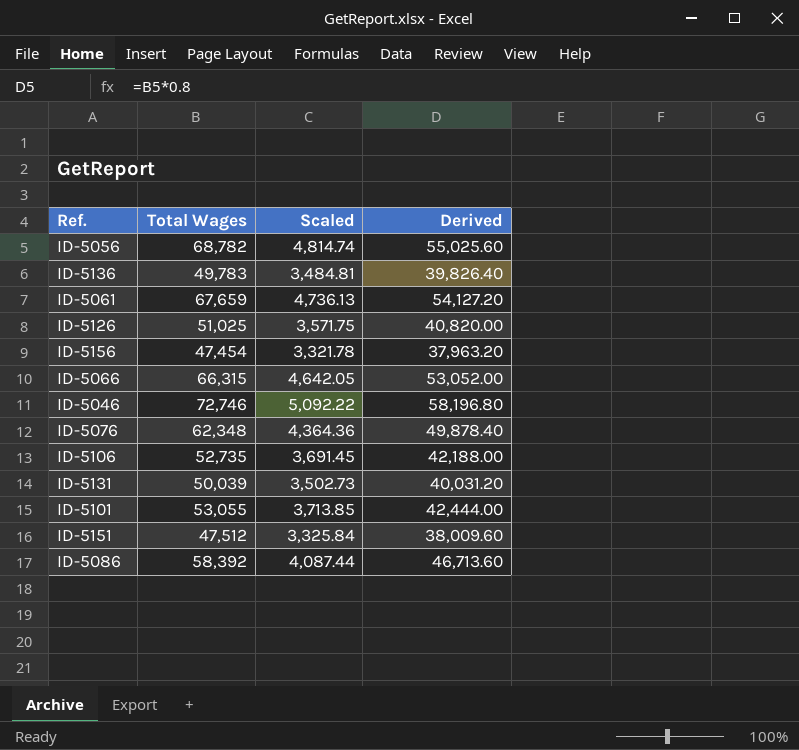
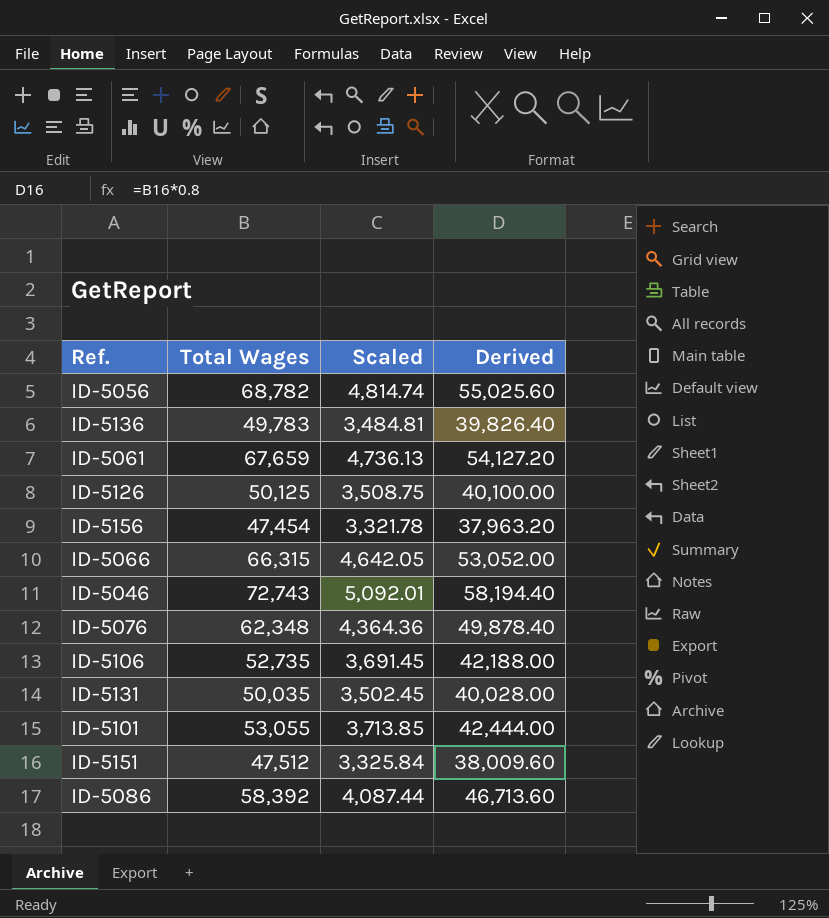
ID-5126 | Total Wages: 51,025 -> 50,125
ID-5126 | Scaled: 3,571.75 -> 3,508.75
ID-5126 | Derived: 40,820.00 -> 40,100.00
ID-5046 | Total Wages: 72,746 -> 72,743
ID-5046 | Scaled: 5,092.22 -> 5,092.01
ID-5046 | Derived: 58,196.80 -> 58,194.40
ID-5131 | Total Wages: 50,039 -> 50,035
ID-5131 | Scaled: 3,502.73 -> 3,502.45
ID-5131 | Derived: 40,031.20 -> 40,028.00

